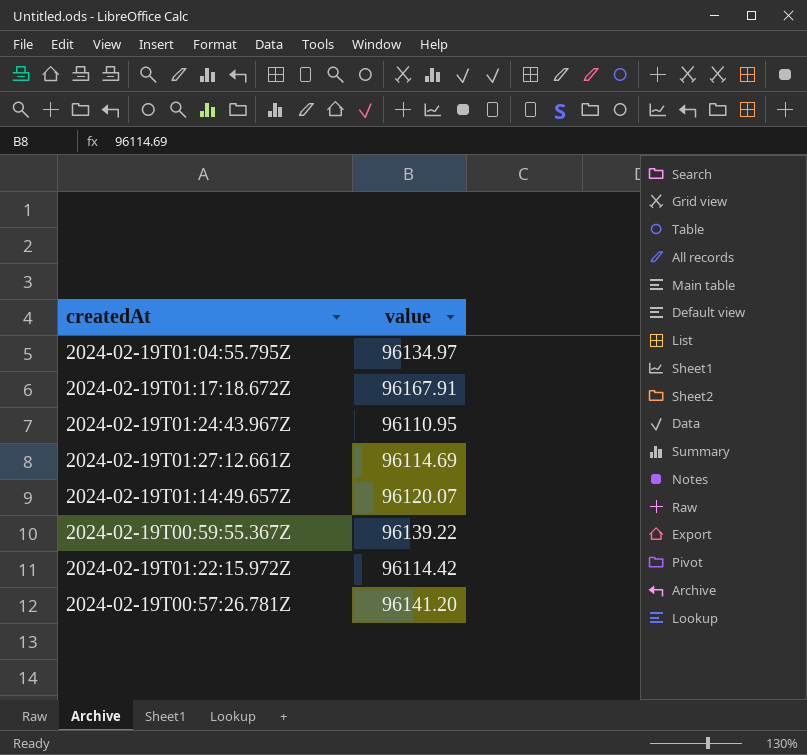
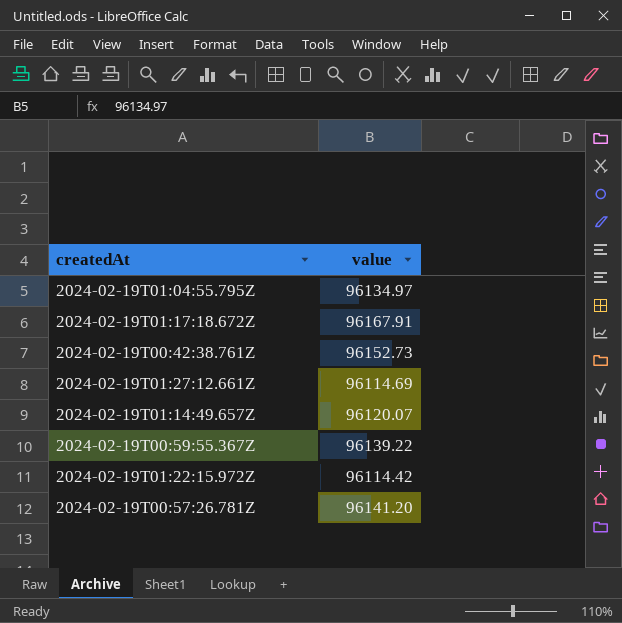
row 2024-02-19T01:24:43.967Z: 96110.95 -> none
row 2024-02-19T00:42:38.761Z: none -> 96152.73

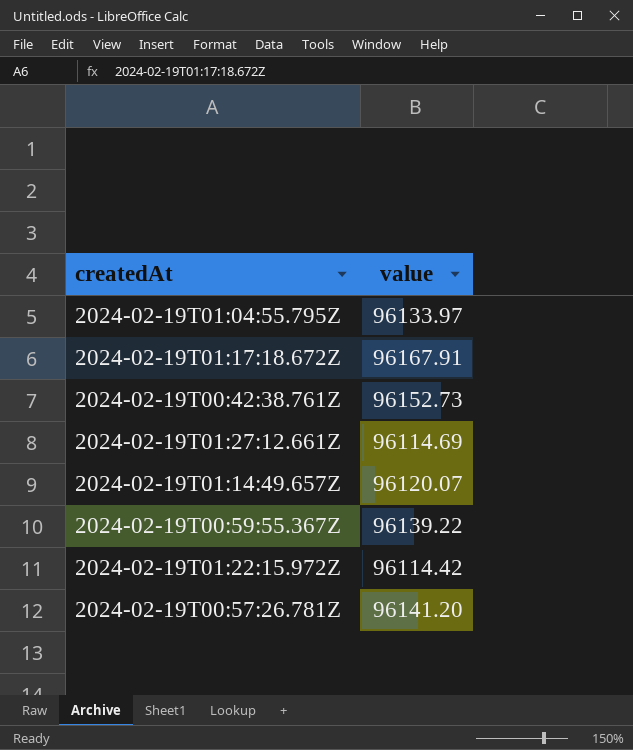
2024-02-19T01:04:55.795Z | value: 96134.97 -> 96133.97

